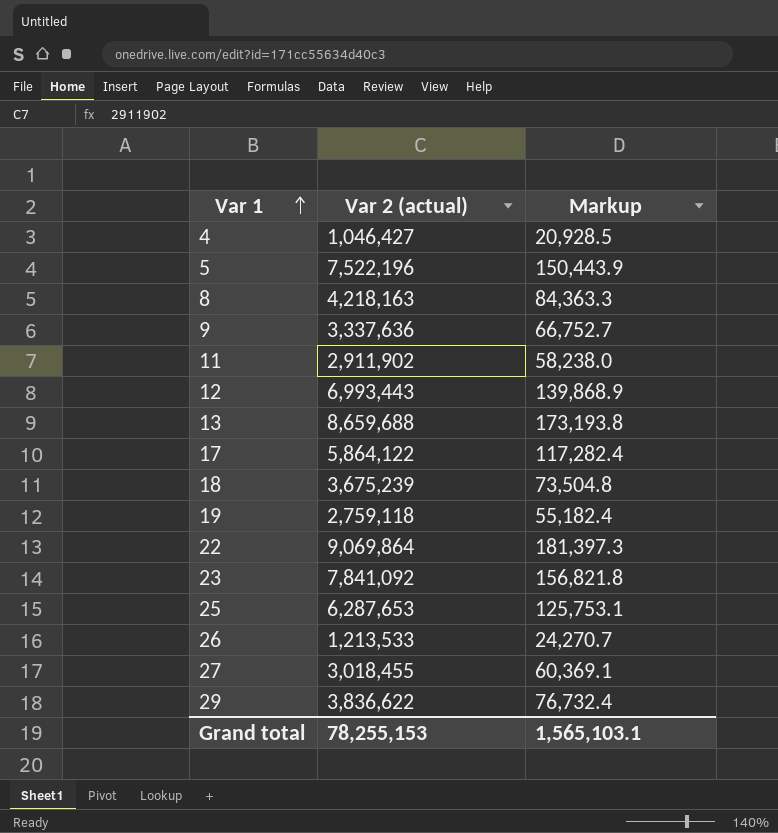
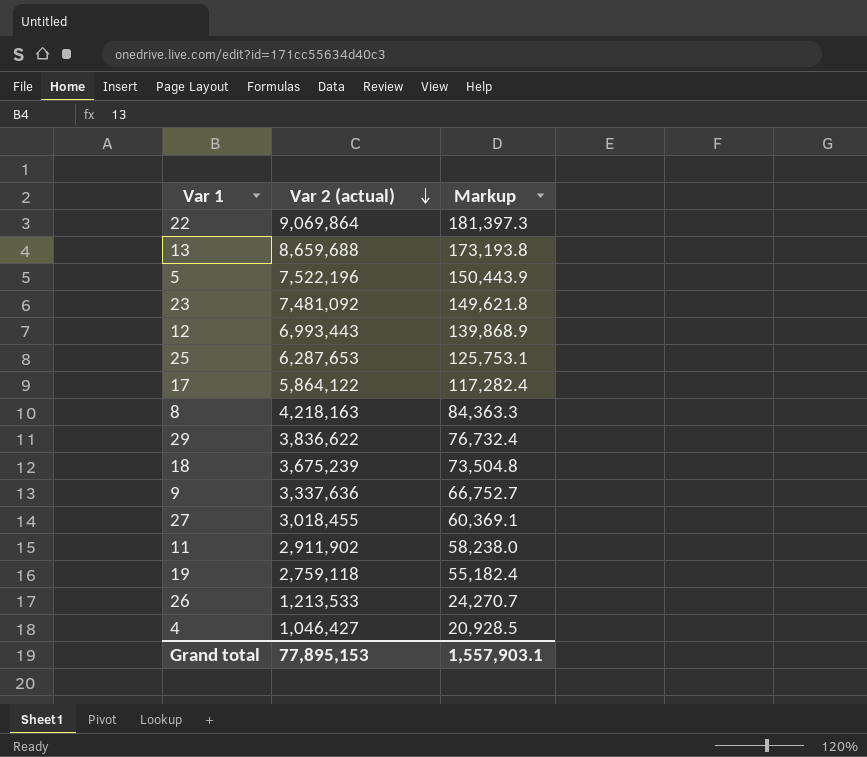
row order: Var 1 ascending -> Var 2 (actual) descending
23 | Var 2 (actual): 7,841,092 -> 7,481,092
23 | Markup: 156,821.8 -> 149,621.8
Grand total | Var 2 (actual): 78,255,153 -> 77,895,153
Grand total | Markup: 1,565,103.1 -> 1,557,903.1

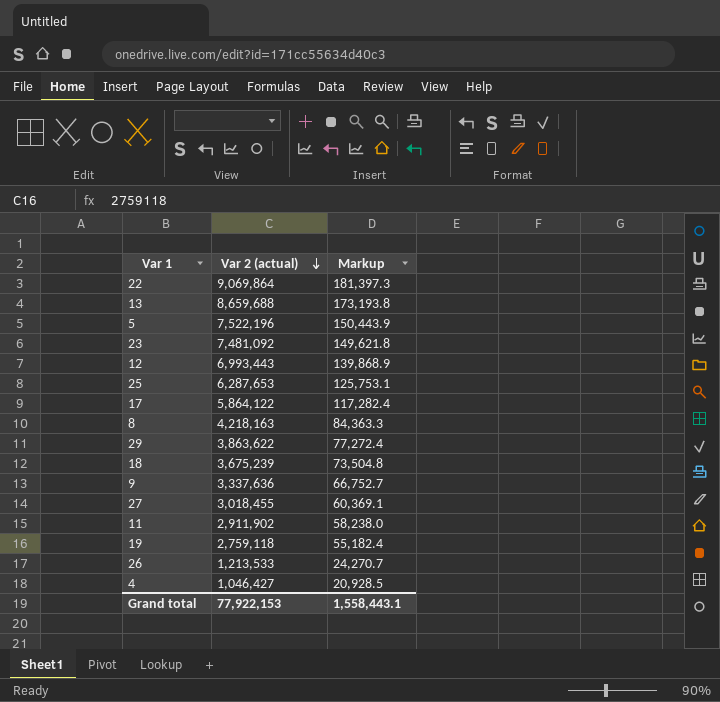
29 | Var 2 (actual): 3,836,622 -> 3,863,622
29 | Markup: 76,732.4 -> 77,272.4
Grand total | Var 2 (actual): 77,895,153 -> 77,922,153
Grand total | Markup: 1,557,903.1 -> 1,558,443.1

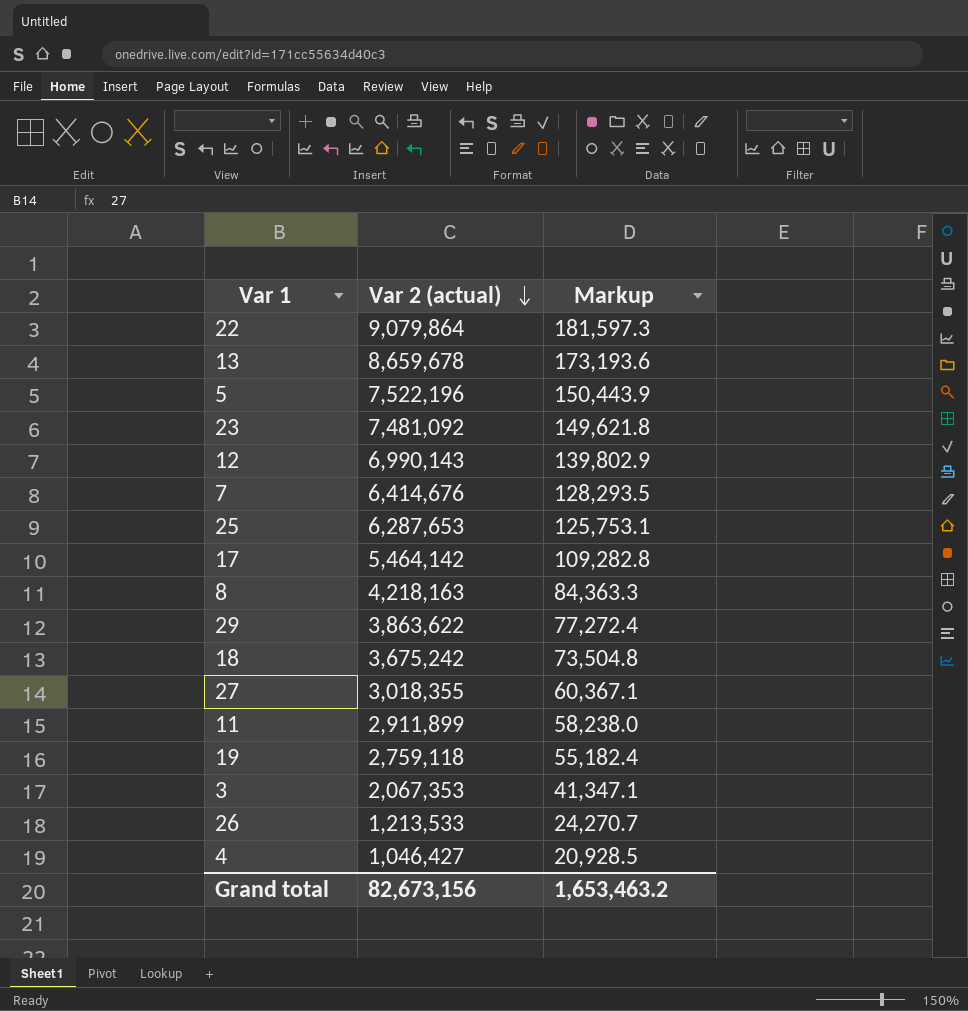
row 9: 3,337,636 | 66,752.7 -> none
22 | Var 2 (actual): 9,069,864 -> 9,079,864
22 | Markup: 181,397.3 -> 181,597.3
13 | Var 2 (actual): 8,659,688 -> 8,659,678
13 | Markup: 173,193.8 -> 173,193.6
12 | Var 2 (actual): 6,993,443 -> 6,990,143
12 | Markup: 139,868.9 -> 139,802.9
row 7: none -> 6,414,676 | 128,293.5
17 | Var 2 (actual): 5,864,122 -> 5,464,142
17 | Markup: 117,282.4 -> 109,282.8
18 | Var 2 (actual): 3,675,239 -> 3,675,242
27 | Var 2 (actual): 3,018,455 -> 3,018,355
27 | Markup: 60,369.1 -> 60,367.1
11 | Var 2 (actual): 2,911,902 -> 2,911,899
row 3: none -> 2,067,353 | 41,347.1
Grand total | Var 2 (actual): 77,922,153 -> 82,673,156
Grand total | Markup: 1,558,443.1 -> 1,653,463.2

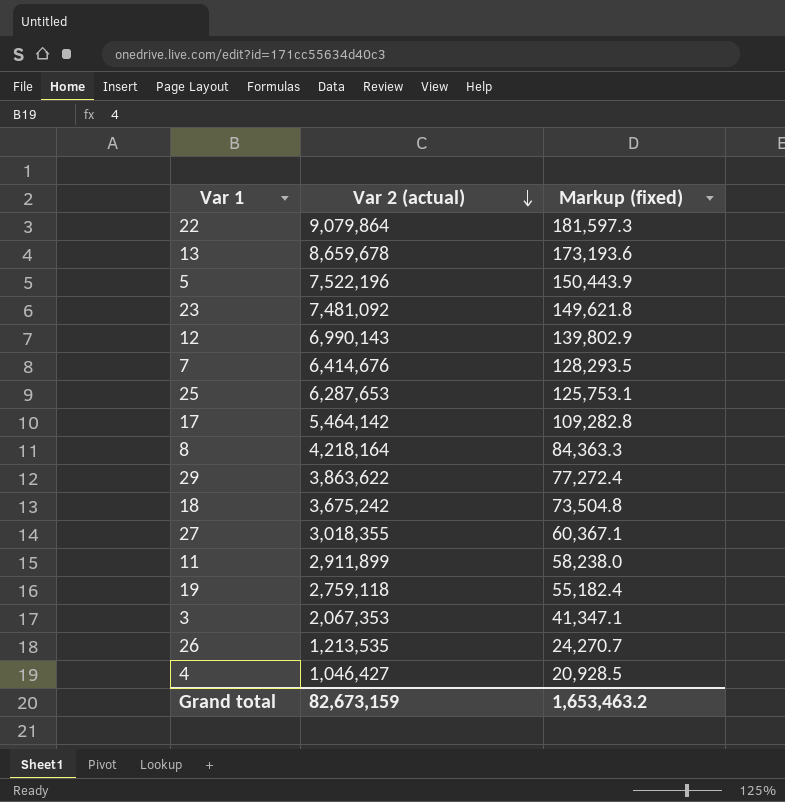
column name: Markup -> Markup (fixed)
8 | Var 2 (actual): 4,218,163 -> 4,218,164
26 | Var 2 (actual): 1,213,533 -> 1,213,535
Grand total | Var 2 (actual): 82,673,156 -> 82,673,159

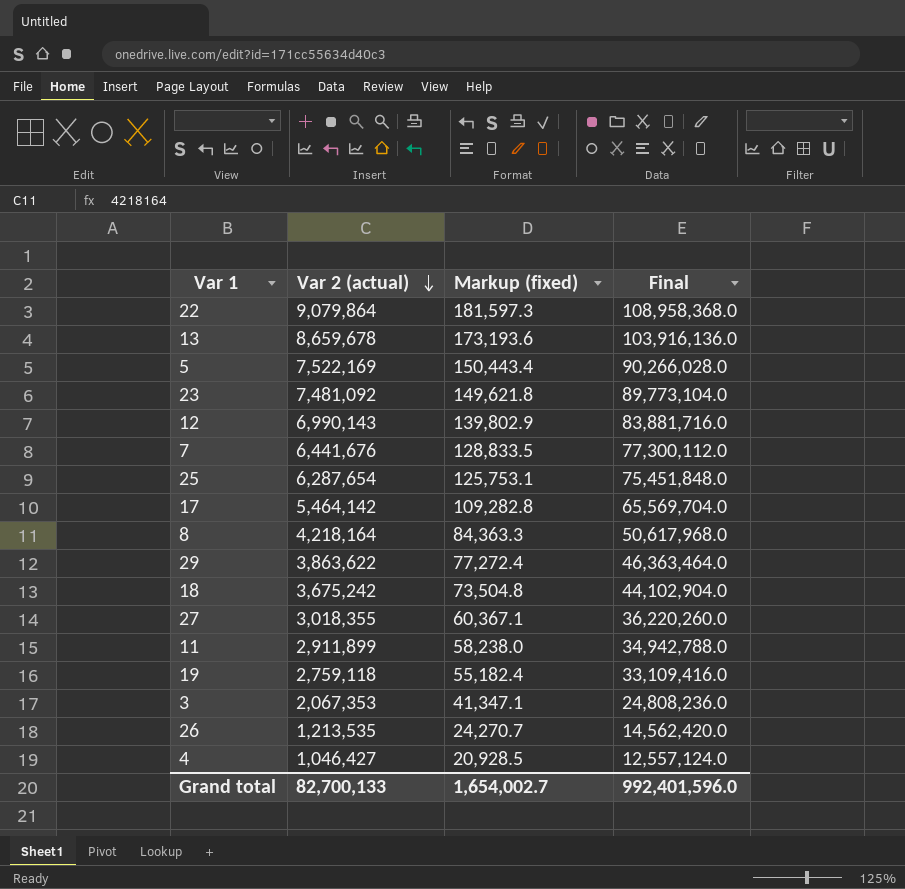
column Final | formula: none -> [Var 2 (actual)] * 12
5 | Var 2 (actual): 7,522,196 -> 7,522,169
5 | Markup (fixed): 150,443.9 -> 150,443.4
7 | Var 2 (actual): 6,414,676 -> 6,441,676
7 | Markup (fixed): 128,293.5 -> 128,833.5
25 | Var 2 (actual): 6,287,653 -> 6,287,654
Grand total | Var 2 (actual): 82,673,159 -> 82,700,133
Grand total | Markup (fixed): 1,653,463.2 -> 1,654,002.7

